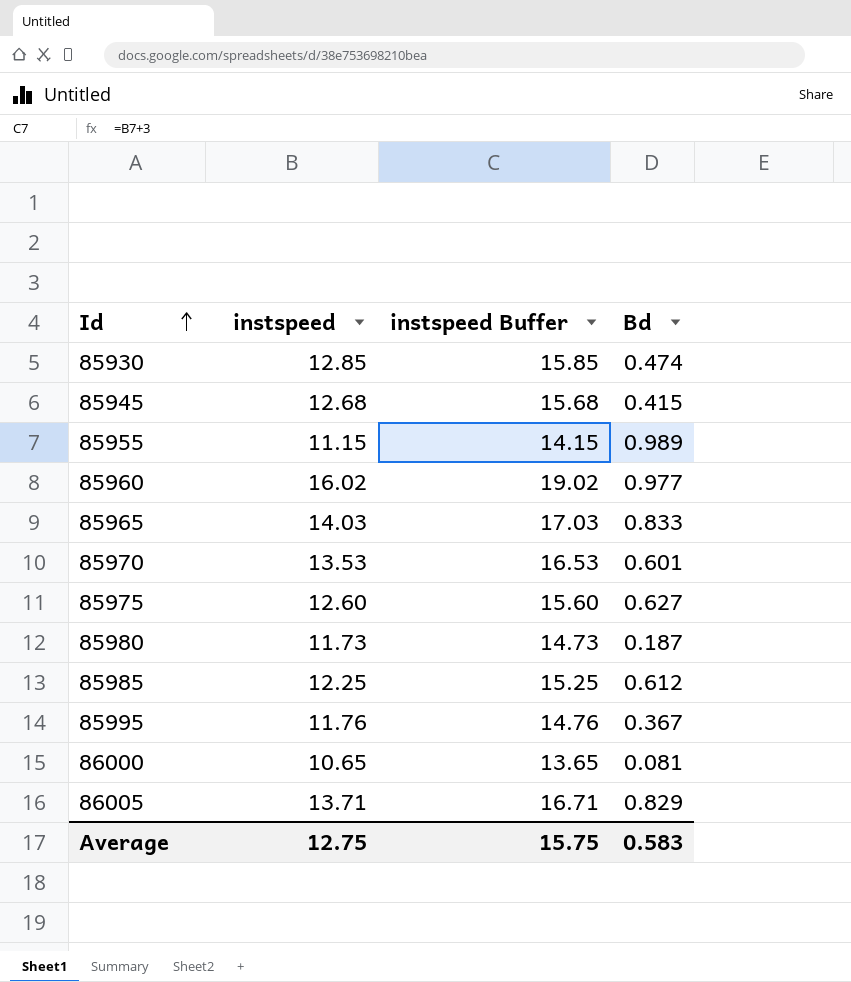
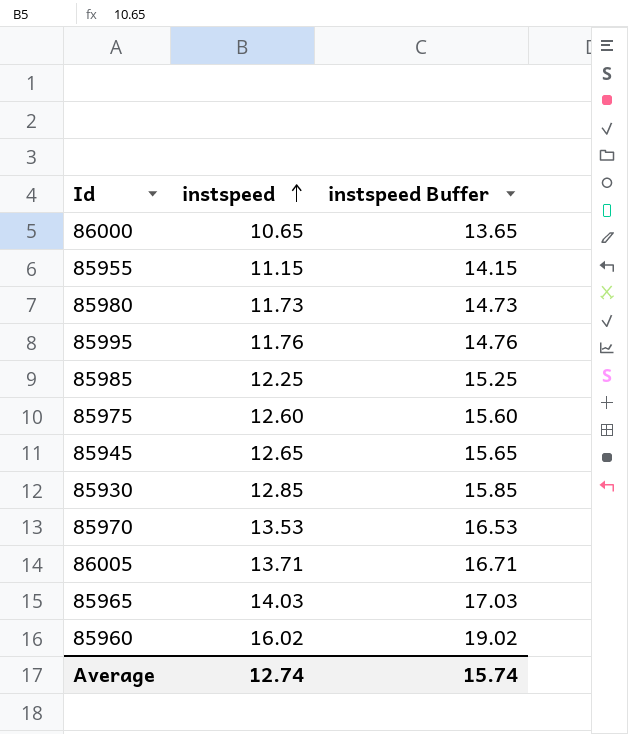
row order: Id ascending -> instspeed ascending
column Bd | position: 4 -> none
85945 | instspeed: 12.68 -> 12.65
85945 | instspeed Buffer: 15.68 -> 15.65
Average | instspeed: 12.75 -> 12.74
Average | instspeed Buffer: 15.75 -> 15.74

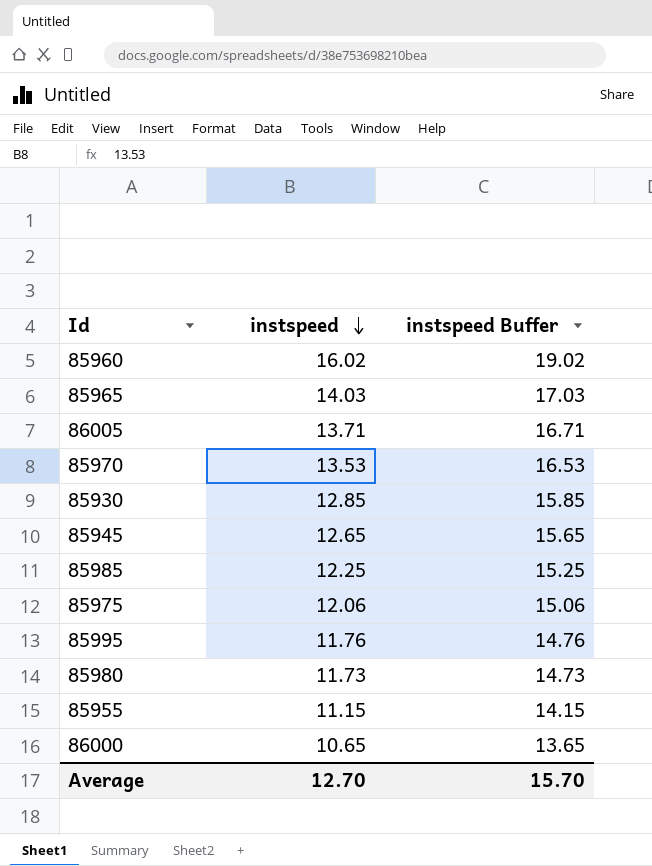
row order: instspeed ascending -> instspeed descending
85975 | instspeed: 12.60 -> 12.06
85975 | instspeed Buffer: 15.60 -> 15.06
Average | instspeed: 12.74 -> 12.70
Average | instspeed Buffer: 15.74 -> 15.70

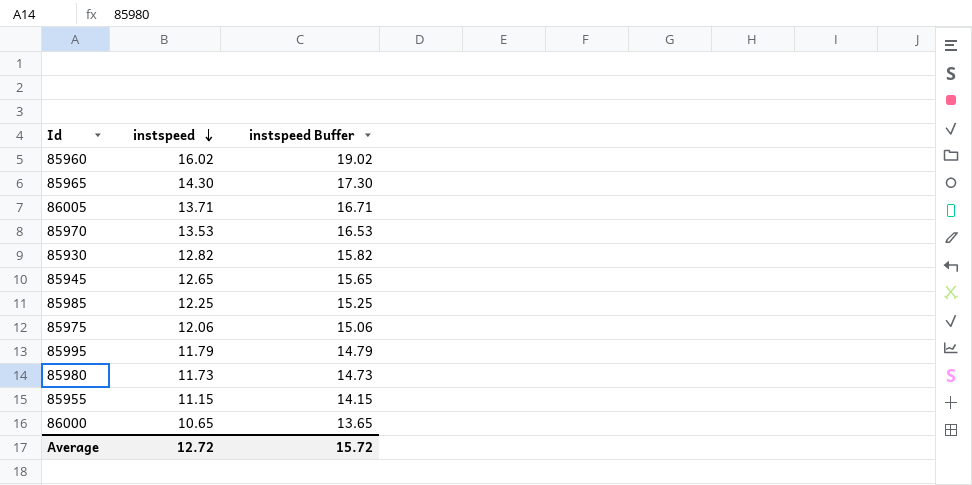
85965 | instspeed: 14.03 -> 14.30
85965 | instspeed Buffer: 17.03 -> 17.30
85930 | instspeed: 12.85 -> 12.82
85930 | instspeed Buffer: 15.85 -> 15.82
85995 | instspeed: 11.76 -> 11.79
85995 | instspeed Buffer: 14.76 -> 14.79
Average | instspeed: 12.70 -> 12.72
Average | instspeed Buffer: 15.70 -> 15.72

